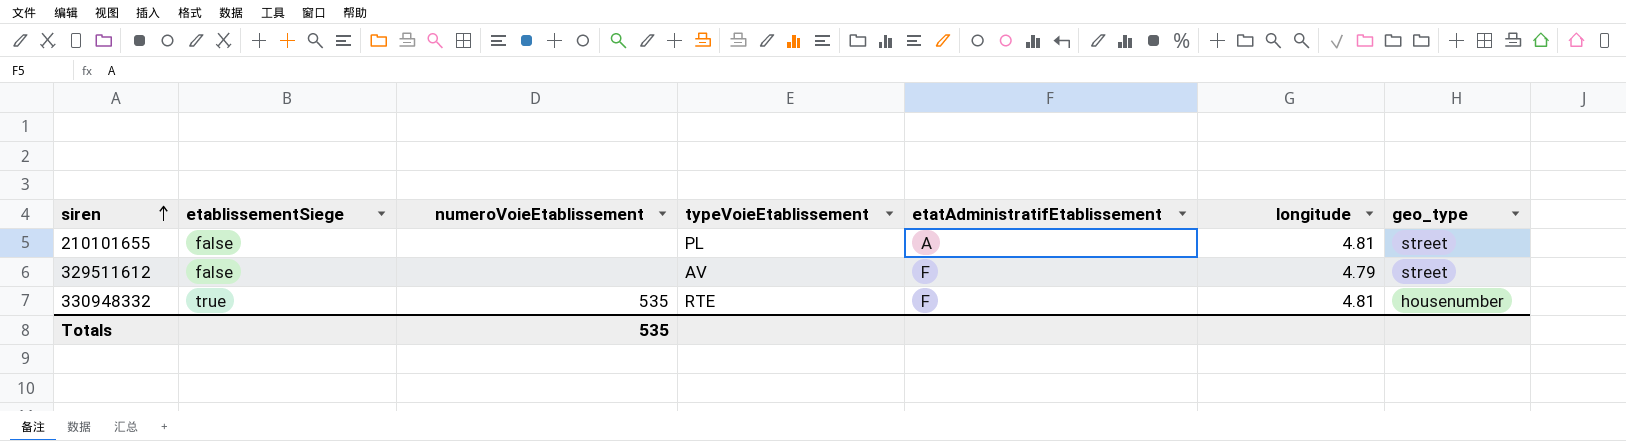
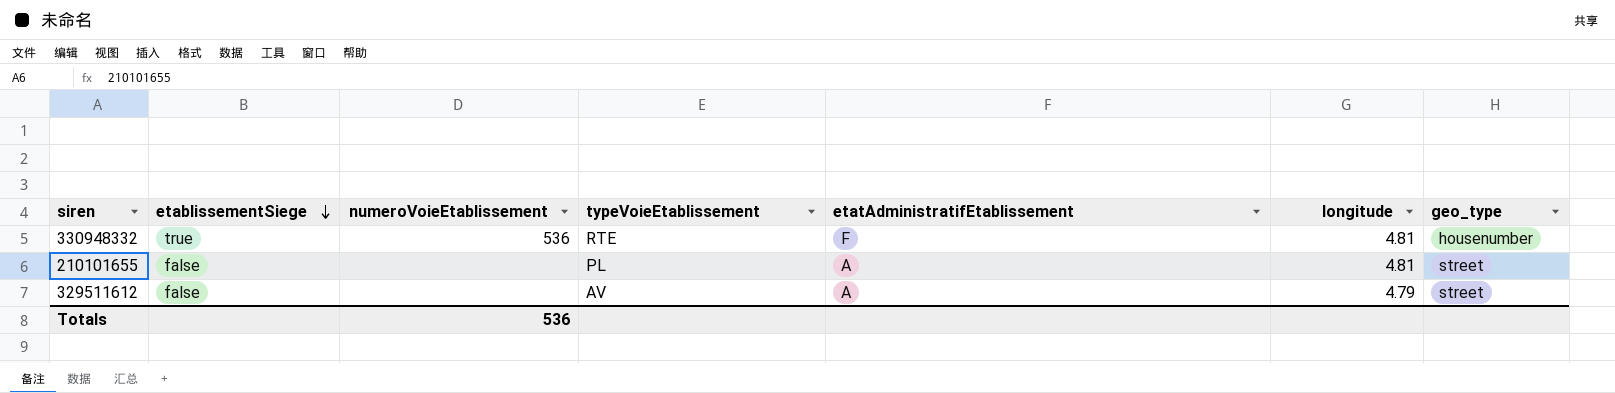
row order: siren ascending -> etablissementSiege descending
330948332 | numeroVoieEtablissement: 535 -> 536
329511612 | etatAdministratifEtablissement: F -> A
Totals | numeroVoieEtablissement: 535 -> 536

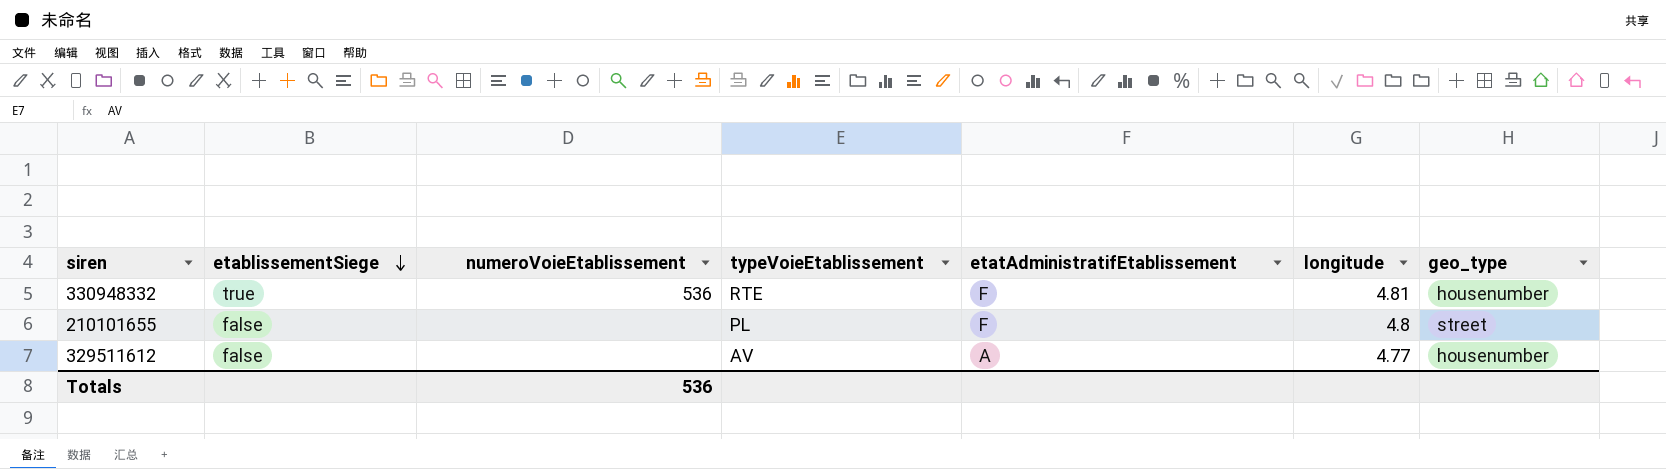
210101655 | etatAdministratifEtablissement: A -> F
210101655 | longitude: 4.81 -> 4.8
329511612 | longitude: 4.79 -> 4.77
329511612 | geo_type: street -> housenumber

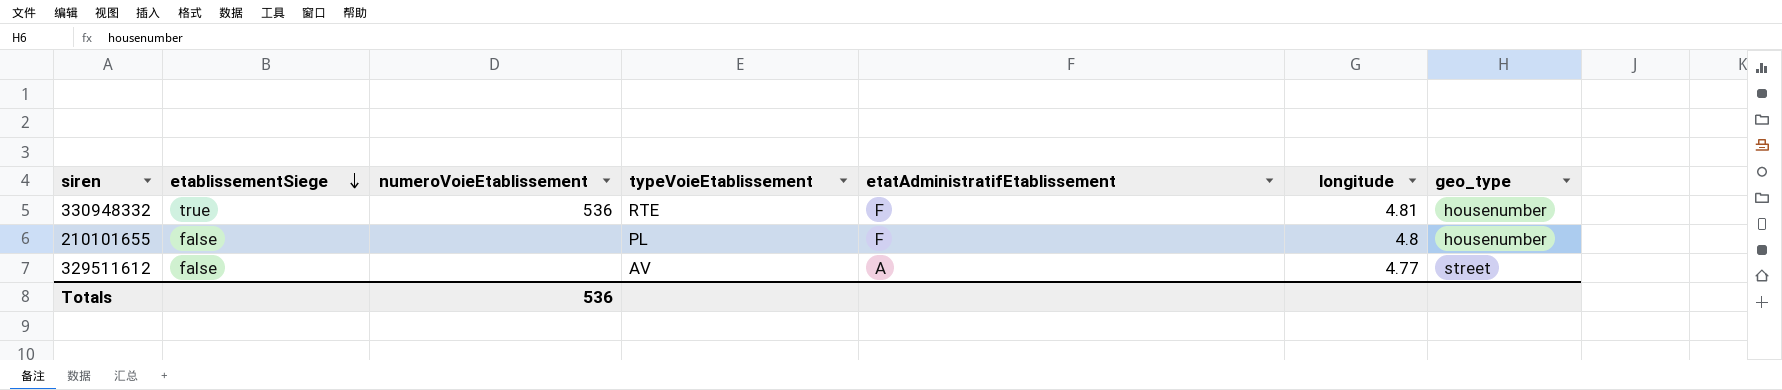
210101655 | geo_type: street -> housenumber
329511612 | geo_type: housenumber -> street

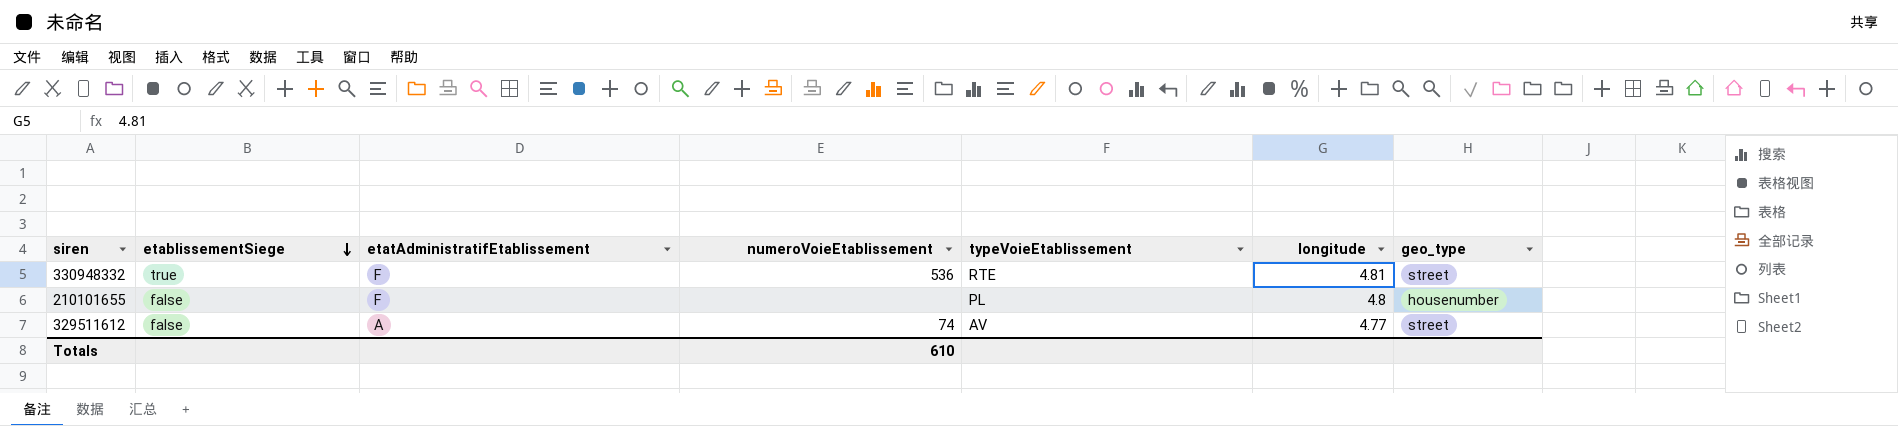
column etatAdministratifEtablissement | position: 5 -> 3
330948332 | geo_type: housenumber -> street
329511612 | numeroVoieEtablissement: none -> 74
Totals | numeroVoieEtablissement: 536 -> 610

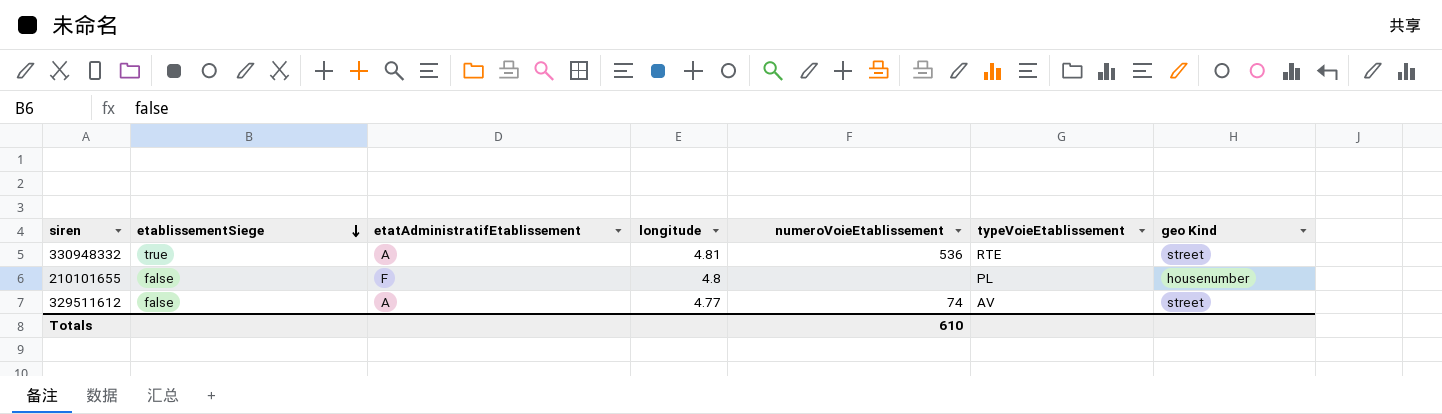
column longitude | position: 6 -> 4
column name: geo_type -> geo Kind
330948332 | etatAdministratifEtablissement: F -> A

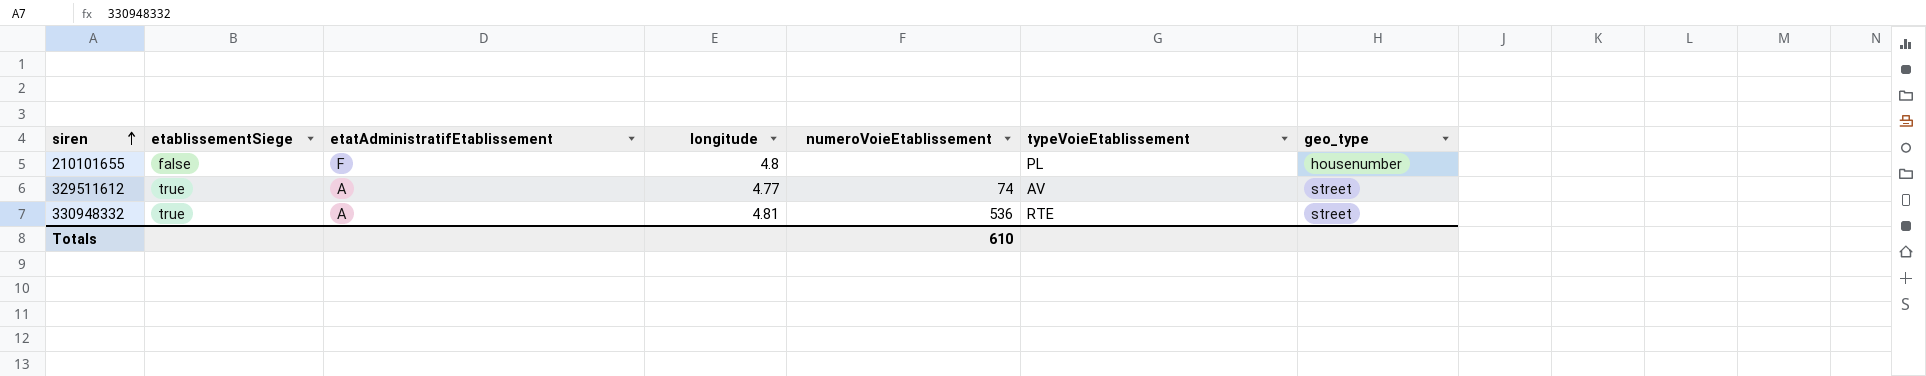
row order: etablissementSiege descending -> siren ascending
column name: geo Kind -> geo_type
329511612 | etablissementSiege: false -> true

